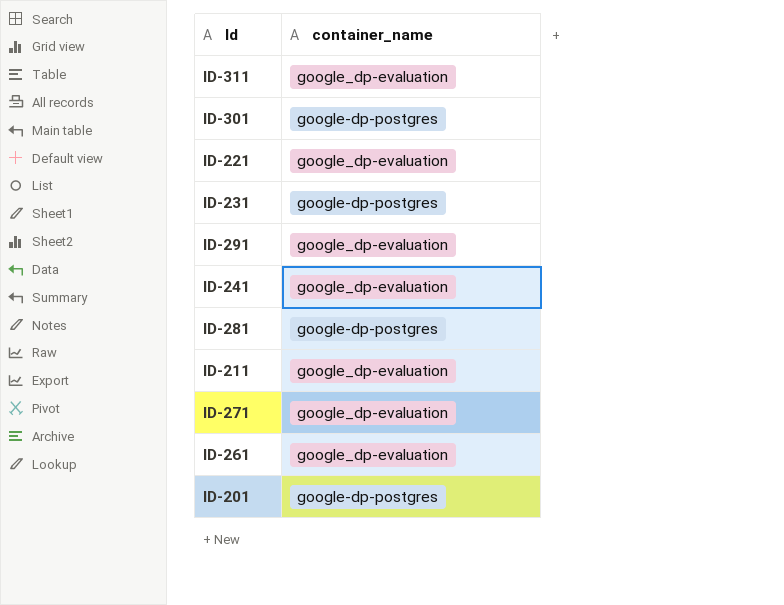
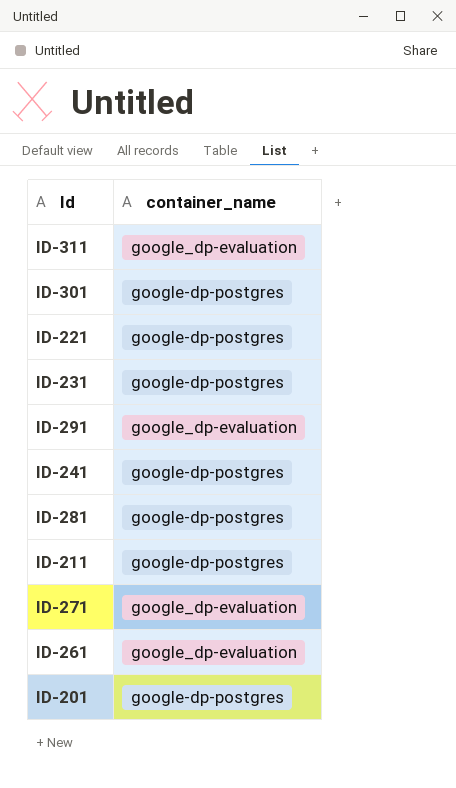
ID-221 | container_name: google_dp-evaluation -> google-dp-postgres
ID-241 | container_name: google_dp-evaluation -> google-dp-postgres
ID-211 | container_name: google_dp-evaluation -> google-dp-postgres

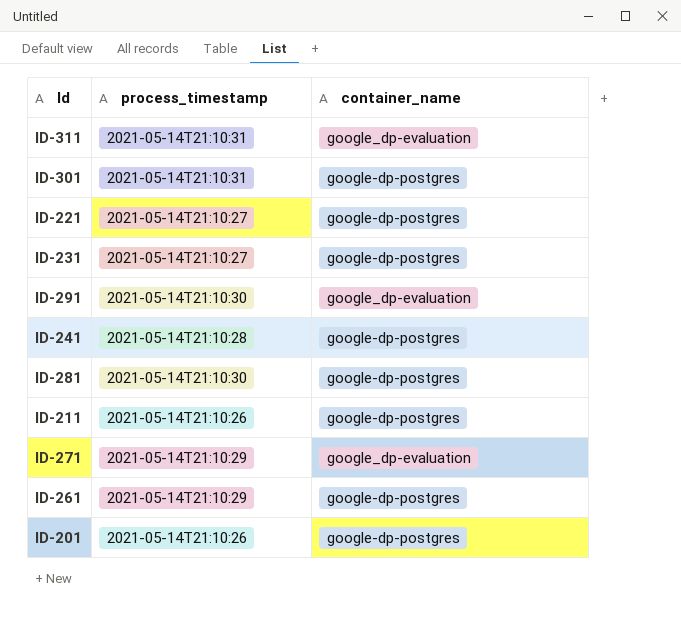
column process_timestamp | position: none -> 2
ID-261 | container_name: google_dp-evaluation -> google-dp-postgres

